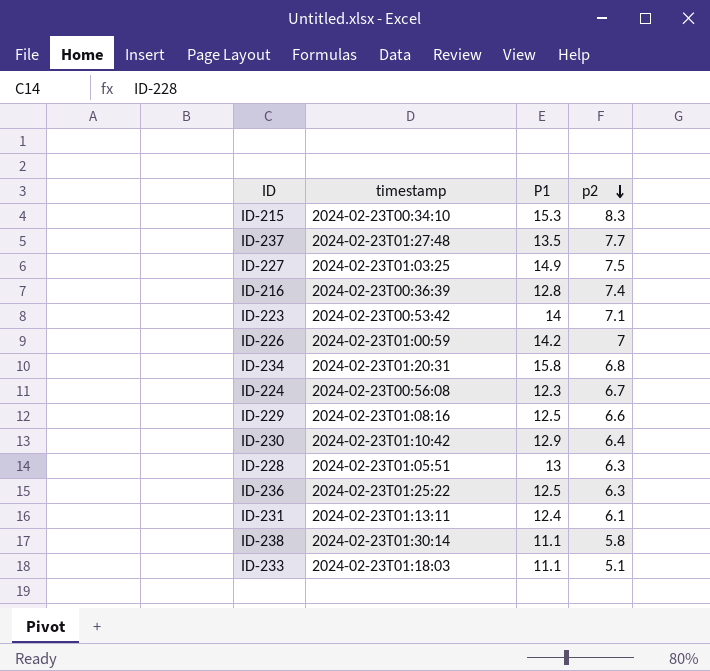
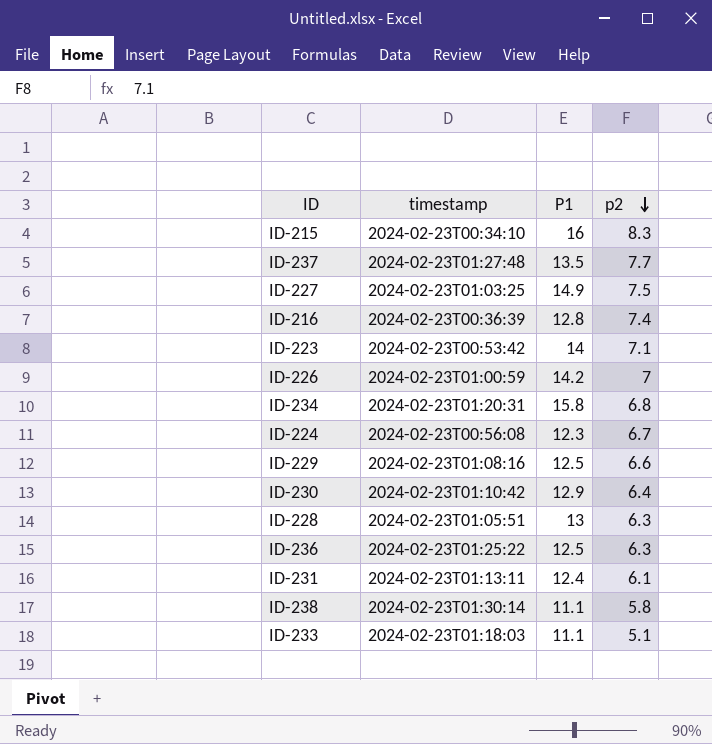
ID-215 | P1: 15.3 -> 16

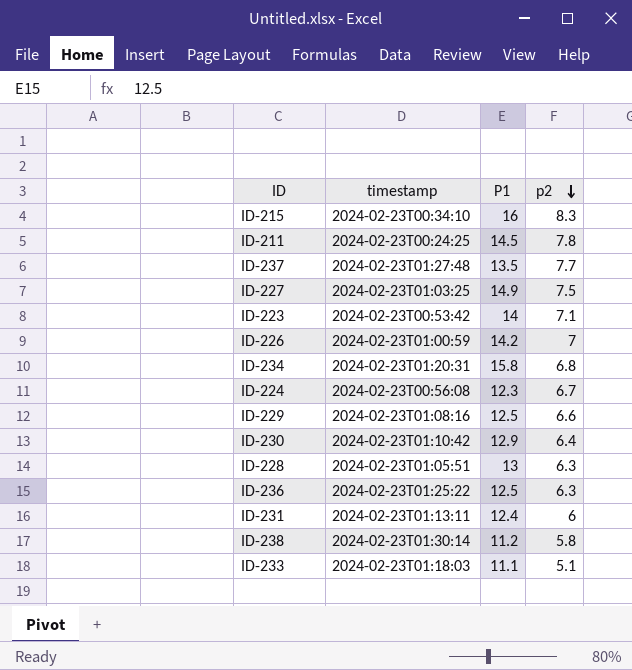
row ID-216: 2024-02-23T00:36:39 | 12.8 | 7.4 -> none
row ID-211: none -> 2024-02-23T00:24:25 | 14.5 | 7.8
ID-231 | p2: 6.1 -> 6
ID-238 | P1: 11.1 -> 11.2

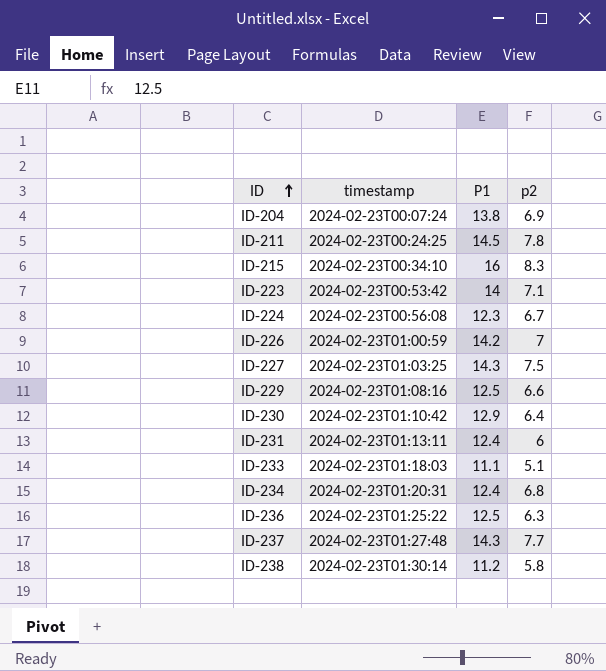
row order: p2 descending -> ID ascending
row ID-228: 2024-02-23T01:05:51 | 13 | 6.3 -> none
row ID-204: none -> 2024-02-23T00:07:24 | 13.8 | 6.9
ID-227 | P1: 14.9 -> 14.3
ID-234 | P1: 15.8 -> 12.4
ID-237 | P1: 13.5 -> 14.3

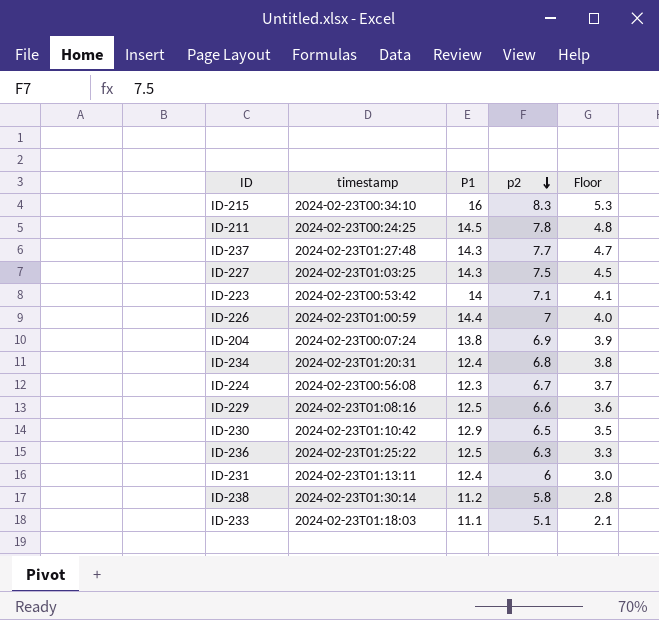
row order: ID ascending -> p2 descending
column Floor | formula: none -> [p2] - 3
ID-226 | P1: 14.2 -> 14.4
ID-230 | p2: 6.4 -> 6.5

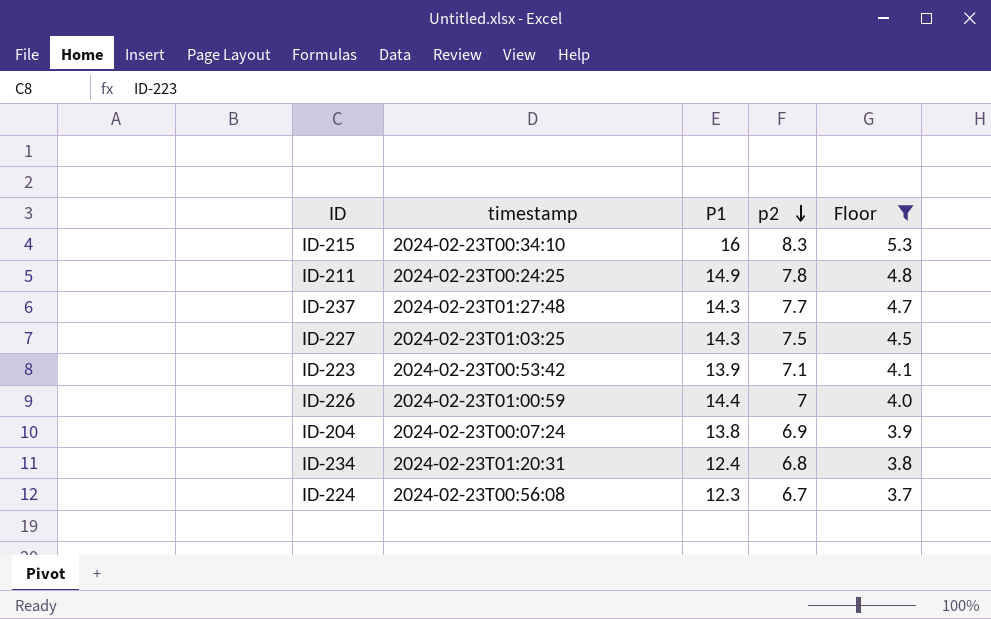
filter: none -> Floor >= 3.7
ID-211 | P1: 14.5 -> 14.9
ID-223 | P1: 14 -> 13.9

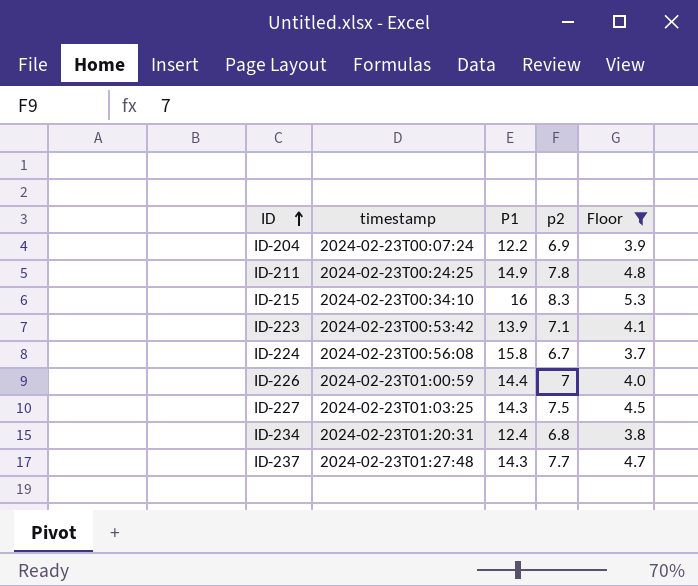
row order: p2 descending -> ID ascending
ID-204 | P1: 13.8 -> 12.2
ID-224 | P1: 12.3 -> 15.8

